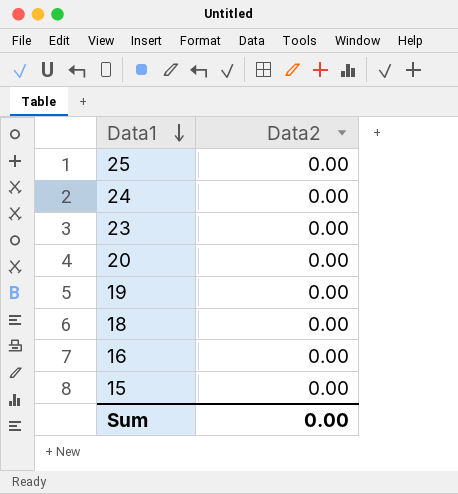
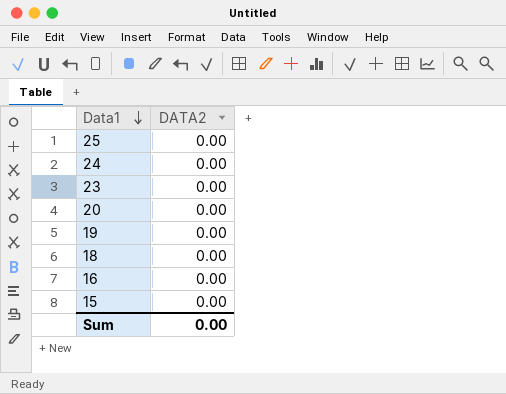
column name: Data2 -> DATA2

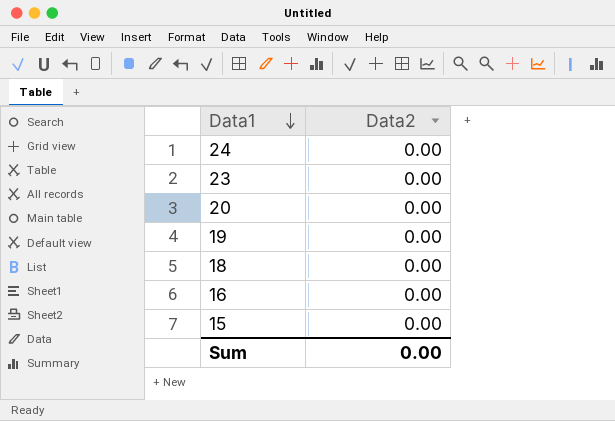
column name: DATA2 -> Data2
row 25: 0.00 -> none

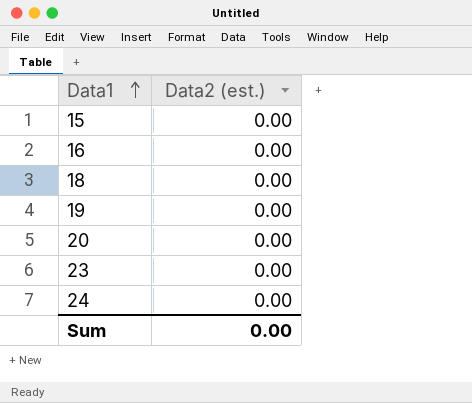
row order: Data1 descending -> Data1 ascending
column name: Data2 -> Data2 (est.)

